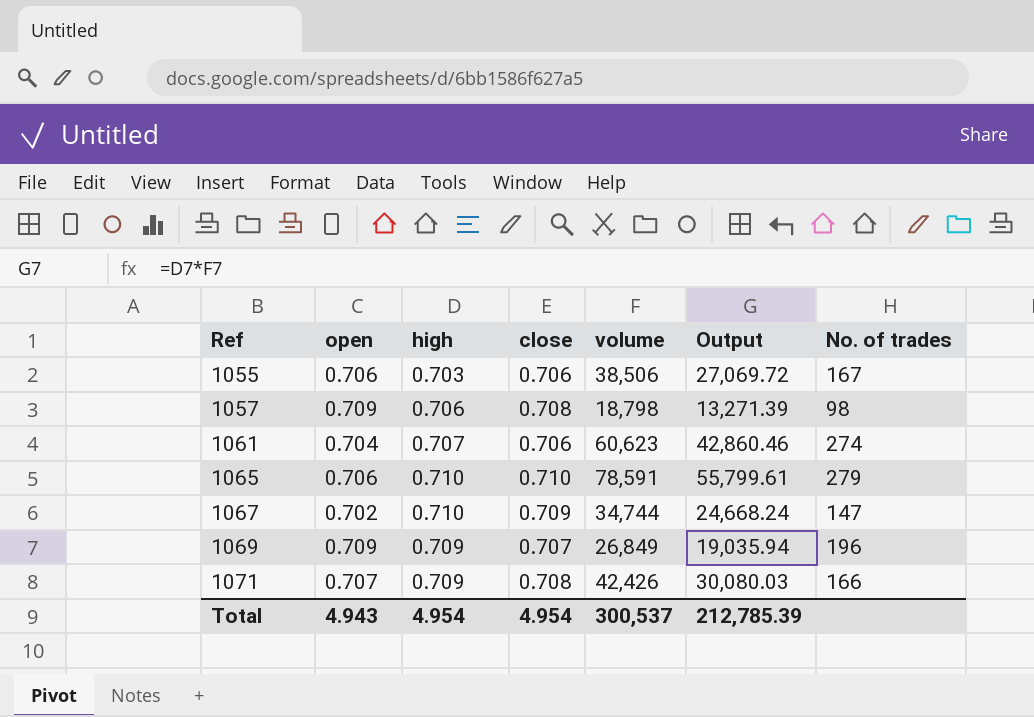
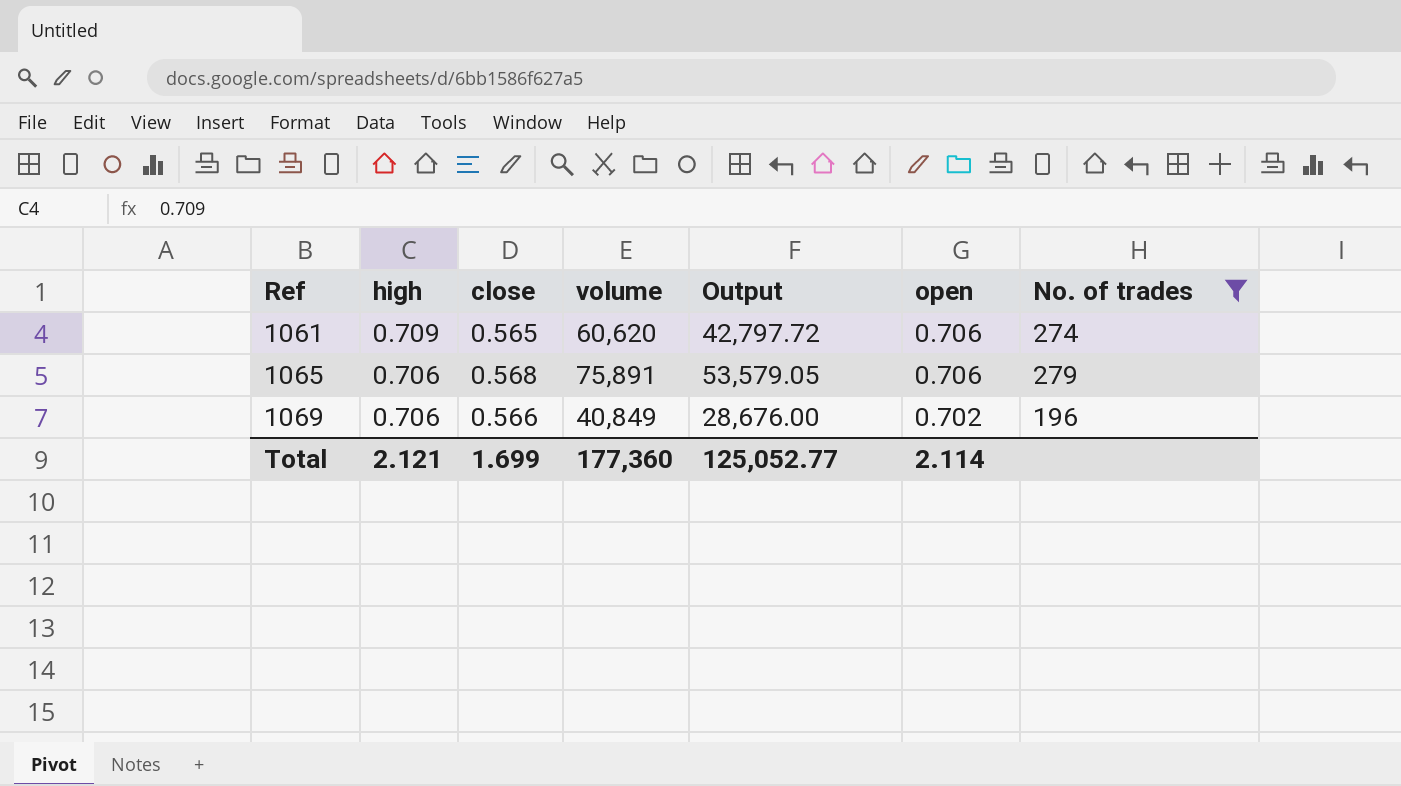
filter: none -> No. of trades >= 196
column Output | formula: [high] * [volume] -> [volume] * [open]
column open | position: 2 -> 6
1061 | high: 0.707 -> 0.709
1061 | close: 0.706 -> 0.565
1061 | volume: 60,623 -> 60,620
1061 | open: 0.704 -> 0.706
1065 | high: 0.710 -> 0.706
1065 | close: 0.710 -> 0.568
1065 | volume: 78,591 -> 75,891
1069 | high: 0.709 -> 0.706
1069 | close: 0.707 -> 0.566
1069 | volume: 26,849 -> 40,849
1069 | open: 0.709 -> 0.702
Total | high: 4.954 -> 2.121
Total | close: 4.954 -> 1.699
Total | volume: 300,537 -> 177,360
Total | Output: 212,785.39 -> 125,052.77
Total | open: 4.943 -> 2.114

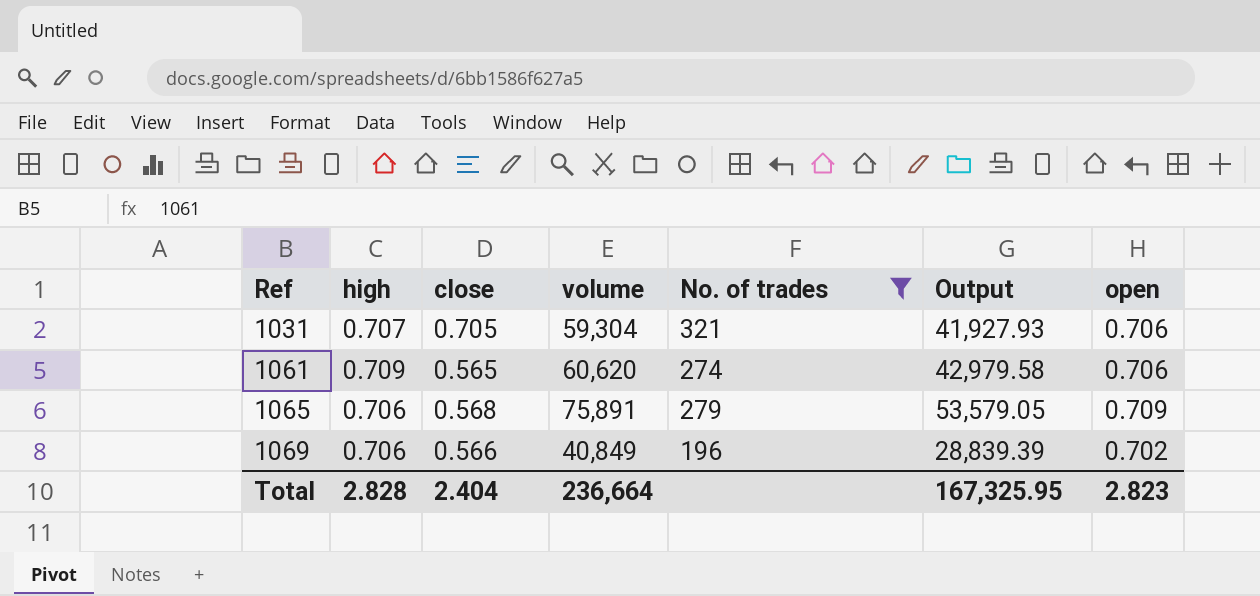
column No. of trades | position: 7 -> 5
column Output | formula: [volume] * [open] -> [high] * [volume]
row 1031: none -> 0.707 | 0.705 | 59,304 | 321 | 41,927.93 | 0.706
1065 | open: 0.706 -> 0.709
Total | high: 2.121 -> 2.828
Total | close: 1.699 -> 2.404
Total | volume: 177,360 -> 236,664
Total | Output: 125,052.77 -> 167,325.95
Total | open: 2.114 -> 2.823

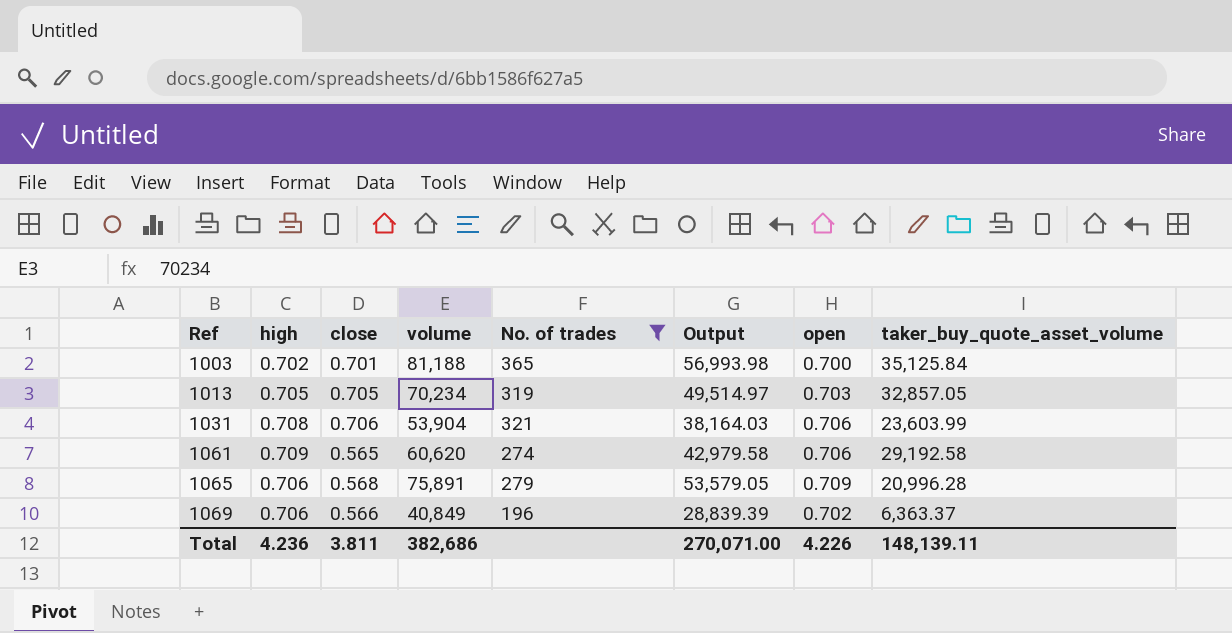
column taker_buy_quote_asset_volume | position: none -> 8
row 1003: none -> 0.702 | 0.701 | 81,188 | 365 | 56,993.98 | 0.700 | 35,125.84
row 1013: none -> 0.705 | 0.705 | 70,234 | 319 | 49,514.97 | 0.703 | 32,857.05
1031 | high: 0.707 -> 0.708
1031 | close: 0.705 -> 0.706
1031 | volume: 59,304 -> 53,904
1031 | Output: 41,927.93 -> 38,164.03
Total | high: 2.828 -> 4.236
Total | close: 2.404 -> 3.811
Total | volume: 236,664 -> 382,686
Total | Output: 167,325.95 -> 270,071.00
Total | open: 2.823 -> 4.226

